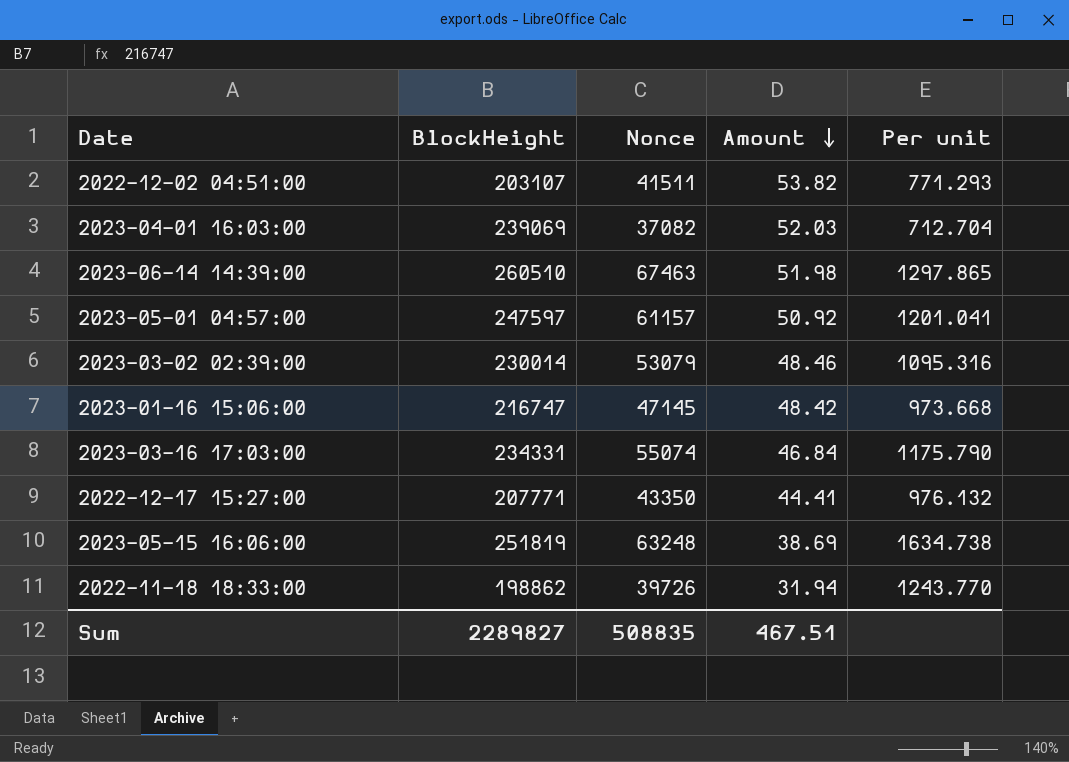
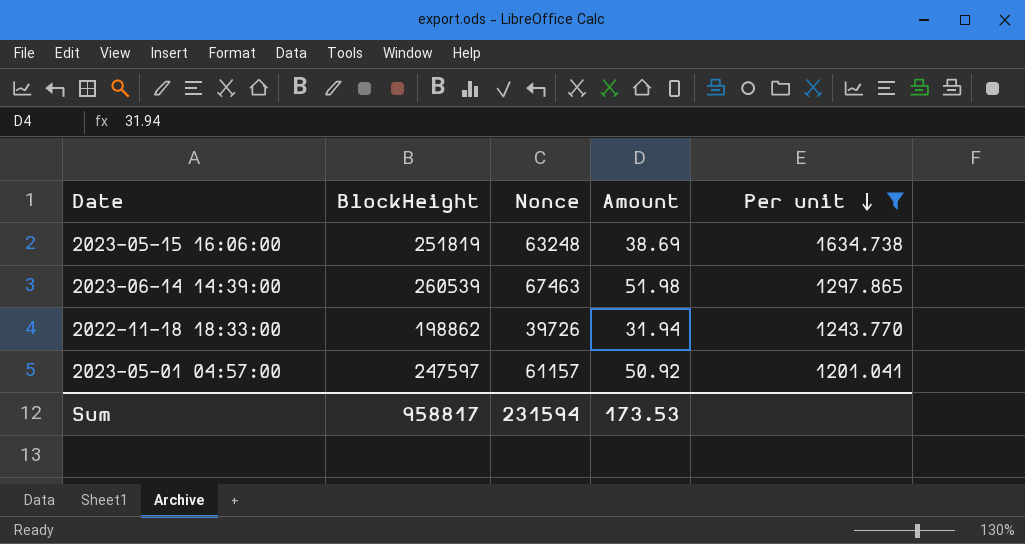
filter: none -> Per unit >= 1201.041
row order: Amount descending -> Per unit descending
2023-06-14 14:39:00 | BlockHeight: 260510 -> 260539
Sum | BlockHeight: 2289827 -> 958817
Sum | Nonce: 508835 -> 231594
Sum | Amount: 467.51 -> 173.53

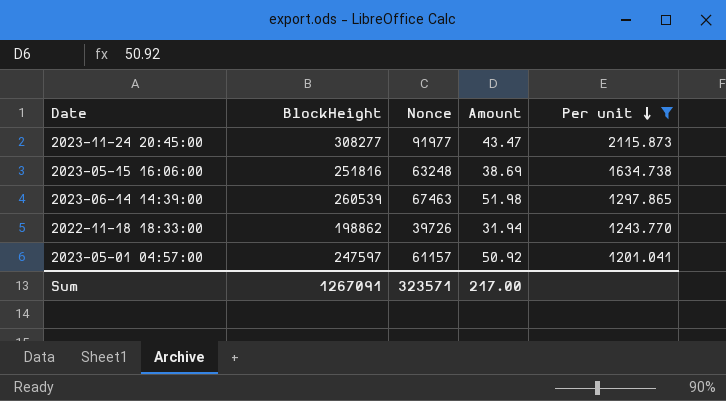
row 2023-11-24 20:45:00: none -> 308277 | 91977 | 43.47 | 2115.873
2023-05-15 16:06:00 | BlockHeight: 251819 -> 251816
Sum | BlockHeight: 958817 -> 1267091
Sum | Nonce: 231594 -> 323571
Sum | Amount: 173.53 -> 217.00

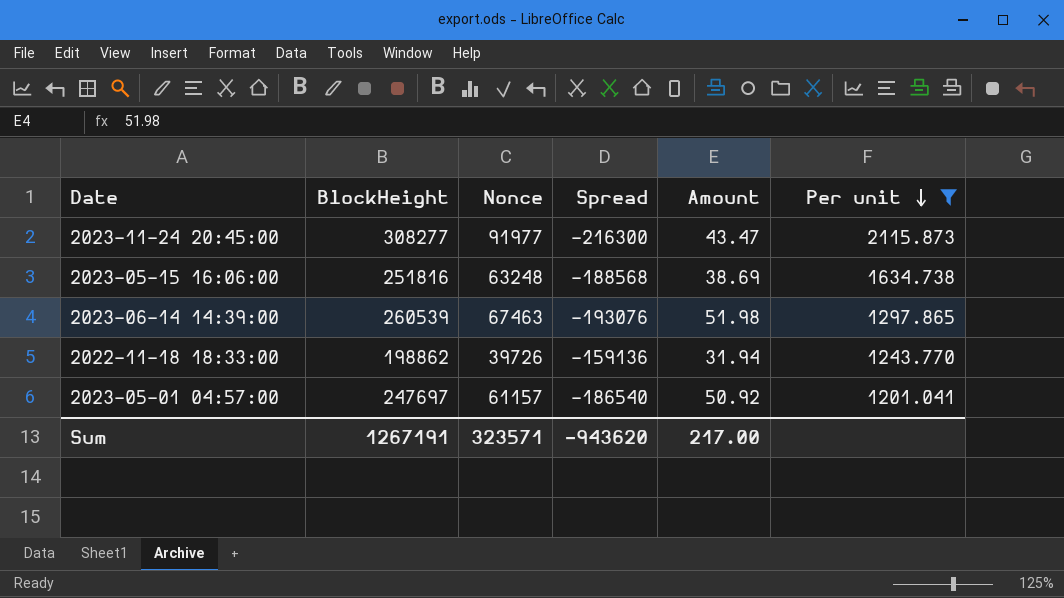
column Spread | formula: none -> [Nonce] - [BlockHeight]
2023-05-01 04:57:00 | BlockHeight: 247597 -> 247697
Sum | BlockHeight: 1267091 -> 1267191

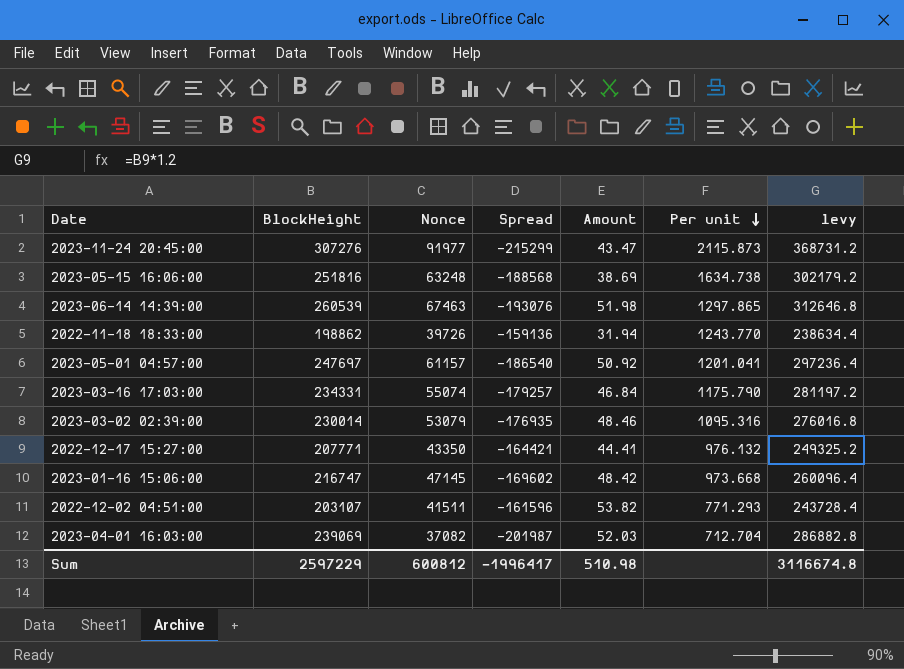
filter: Per unit >= 1201.041 -> none
column levy | formula: none -> [BlockHeight] * 1.2
2023-11-24 20:45:00 | BlockHeight: 308277 -> 307276
2023-11-24 20:45:00 | Spread: -216300 -> -215299
Sum | BlockHeight: 1267191 -> 2597229
Sum | Nonce: 323571 -> 600812
Sum | Spread: -943620 -> -1996417
Sum | Amount: 217.00 -> 510.98

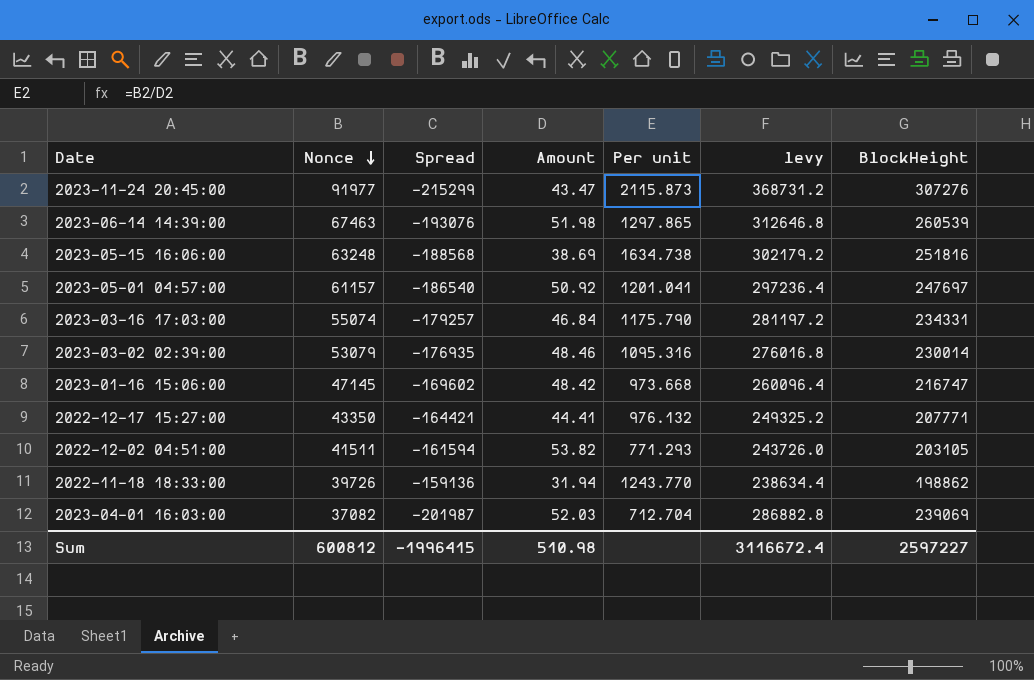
row order: Per unit descending -> Nonce descending
column BlockHeight | position: 2 -> 7
2022-12-02 04:51:00 | Spread: -161596 -> -161594
2022-12-02 04:51:00 | levy: 243728.4 -> 243726.0
2022-12-02 04:51:00 | BlockHeight: 203107 -> 203105
Sum | Spread: -1996417 -> -1996415
Sum | levy: 3116674.8 -> 3116672.4
Sum | BlockHeight: 2597229 -> 2597227

